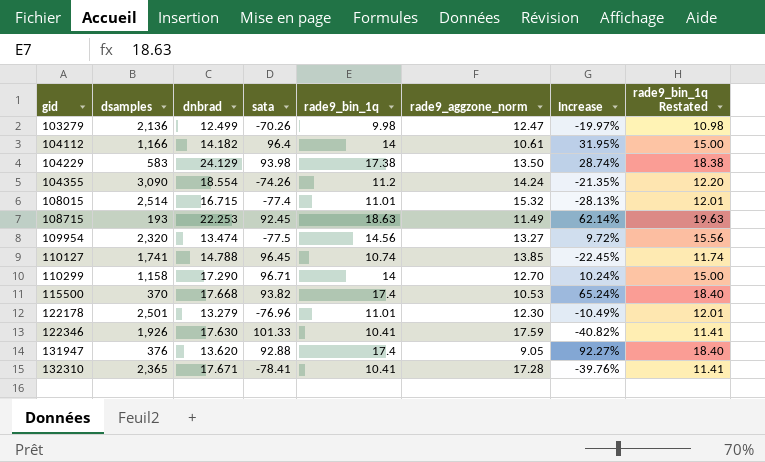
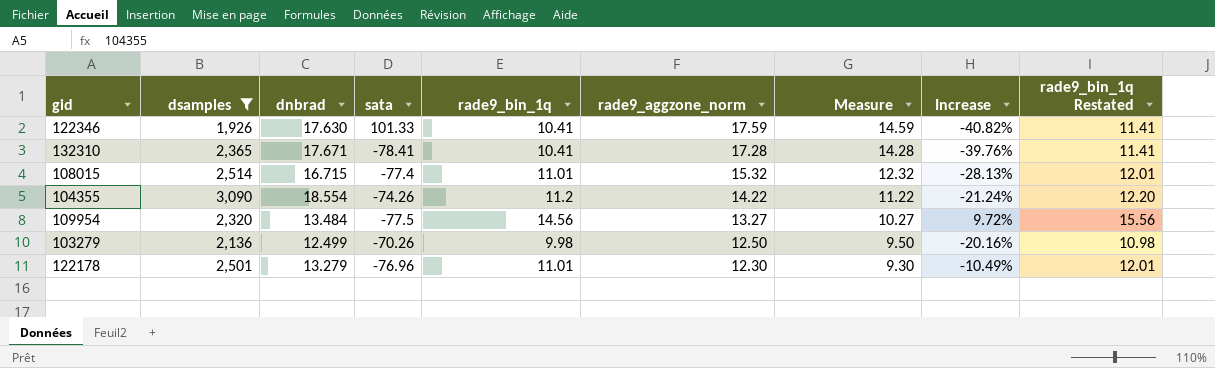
filter: none -> dsamples >= 1,926
row order: gid ascending -> rade9_aggzone_norm descending
column Measure | formula: none -> [rade9_aggzone_norm] - 3
104355 | rade9_aggzone_norm: 14.24 -> 14.22
104355 | Increase: -21.35% -> -21.24%
109954 | dnbrad: 13.474 -> 13.484
103279 | rade9_aggzone_norm: 12.47 -> 12.50
103279 | Increase: -19.97% -> -20.16%

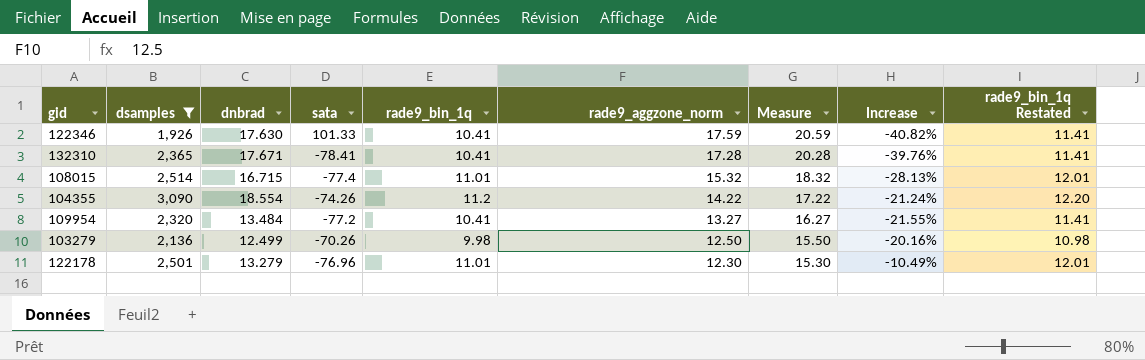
column Measure | formula: [rade9_aggzone_norm] - 3 -> [rade9_aggzone_norm] + 3
109954 | sata: -77.5 -> -77.2
109954 | rade9_bin_1q: 14.56 -> 10.41
109954 | Increase: 9.72% -> -21.55%
109954 | rade9_bin_1q Restated: 15.56 -> 11.41

